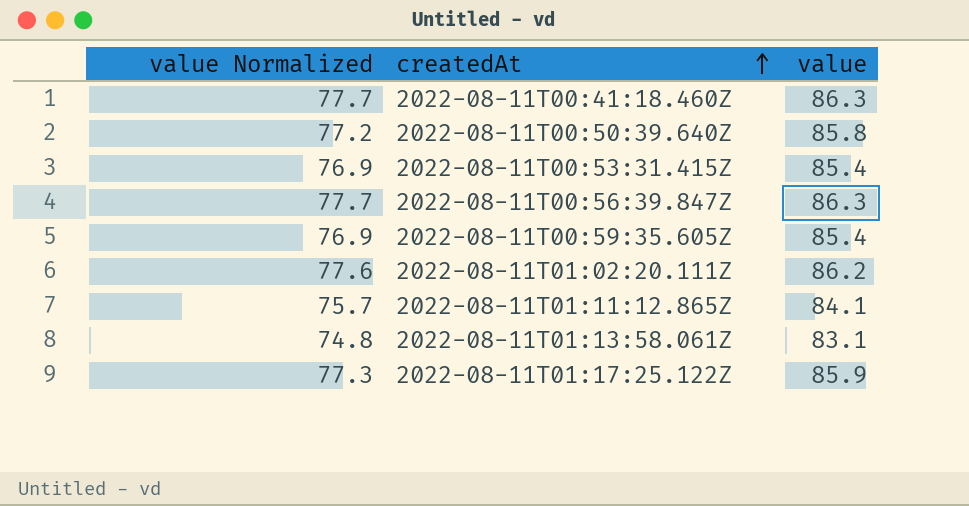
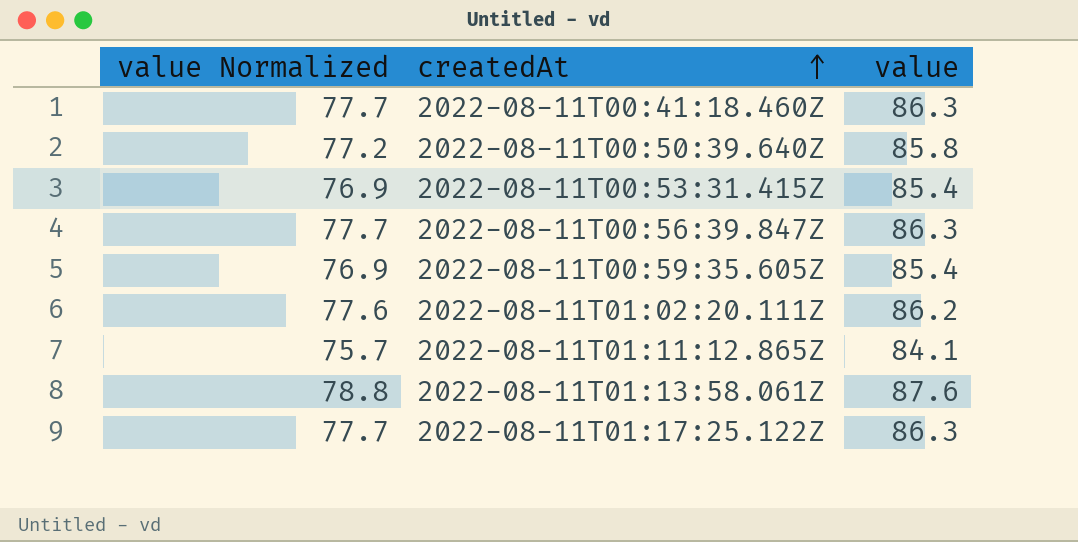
2022-08-11T01:13:58.061Z | value Normalized: 74.8 -> 78.8
2022-08-11T01:13:58.061Z | value: 83.1 -> 87.6
2022-08-11T01:17:25.122Z | value Normalized: 77.3 -> 77.7
2022-08-11T01:17:25.122Z | value: 85.9 -> 86.3

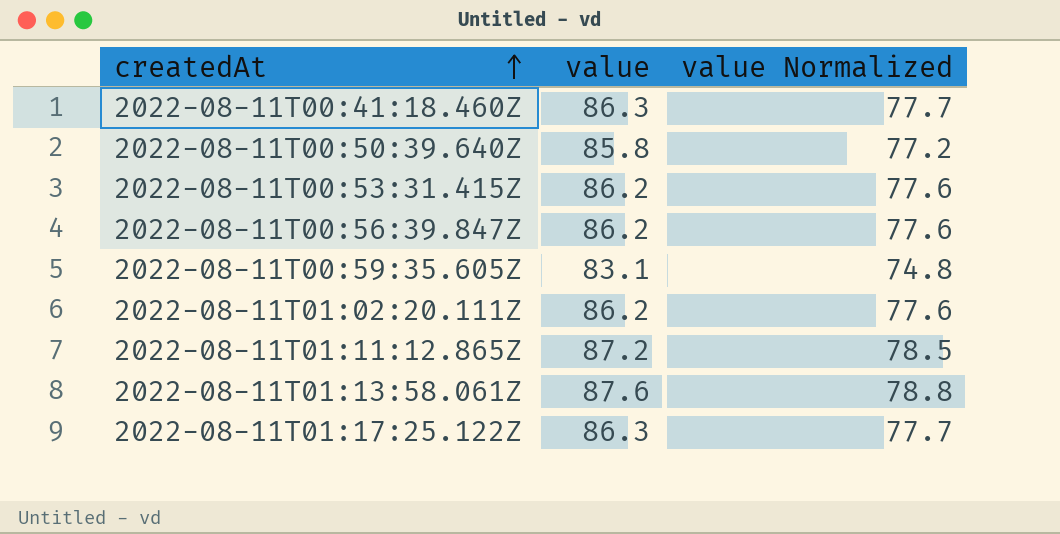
column value Normalized | position: 1 -> 3
2022-08-11T00:53:31.415Z | value: 85.4 -> 86.2
2022-08-11T00:53:31.415Z | value Normalized: 76.9 -> 77.6
2022-08-11T00:56:39.847Z | value: 86.3 -> 86.2
2022-08-11T00:56:39.847Z | value Normalized: 77.7 -> 77.6
2022-08-11T00:59:35.605Z | value: 85.4 -> 83.1
2022-08-11T00:59:35.605Z | value Normalized: 76.9 -> 74.8
2022-08-11T01:11:12.865Z | value: 84.1 -> 87.2
2022-08-11T01:11:12.865Z | value Normalized: 75.7 -> 78.5

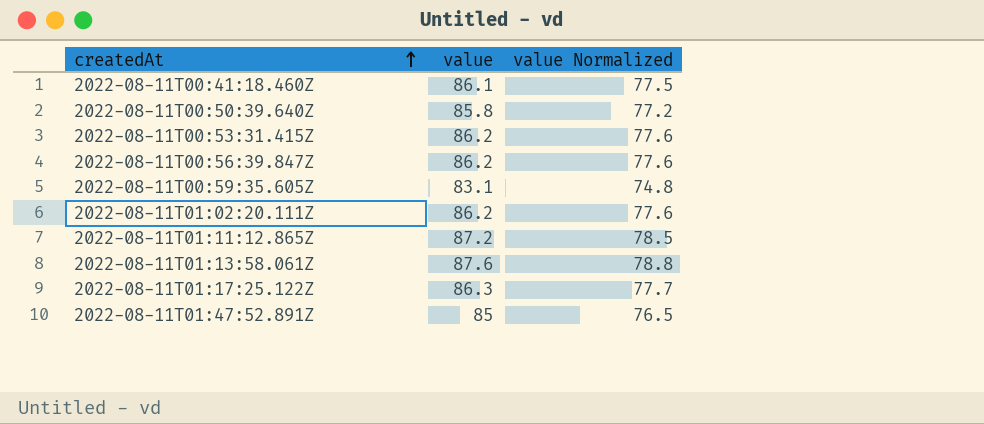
2022-08-11T00:41:18.460Z | value: 86.3 -> 86.1
2022-08-11T00:41:18.460Z | value Normalized: 77.7 -> 77.5
row 2022-08-11T01:47:52.891Z: none -> 85 | 76.5

